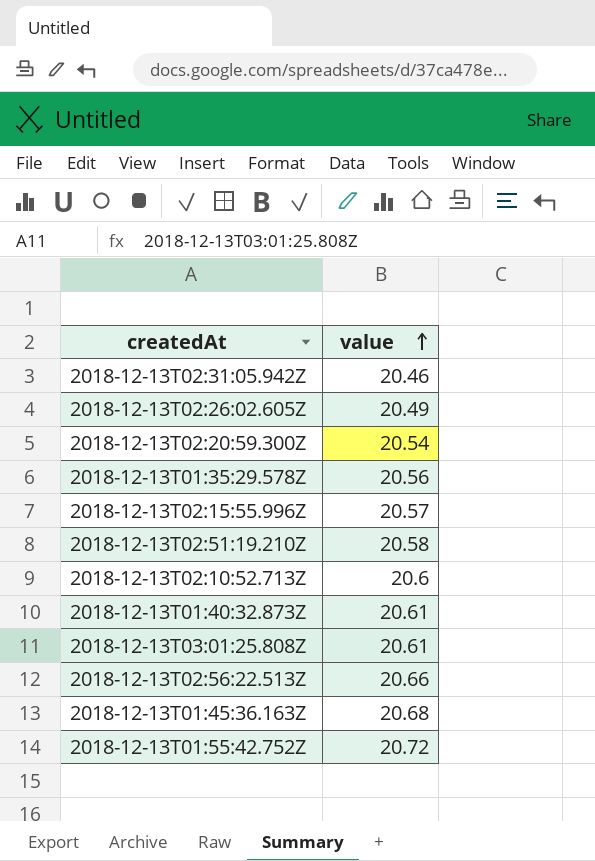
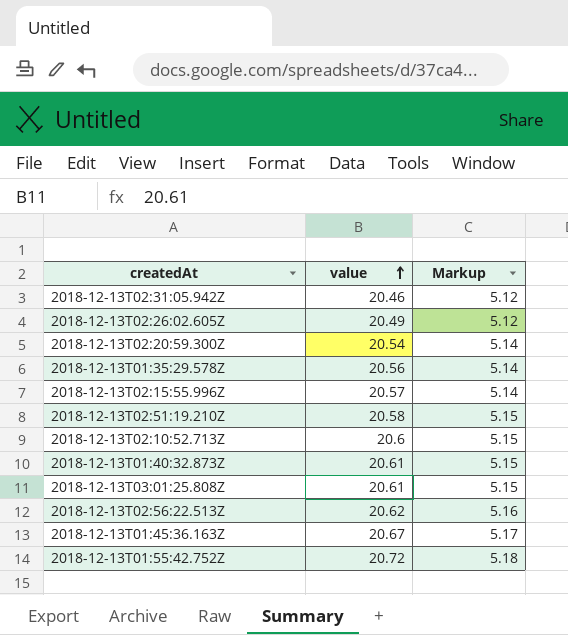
column Markup | formula: none -> [value] * 0.25
2018-12-13T02:56:22.513Z | value: 20.66 -> 20.62
2018-12-13T01:45:36.163Z | value: 20.68 -> 20.67

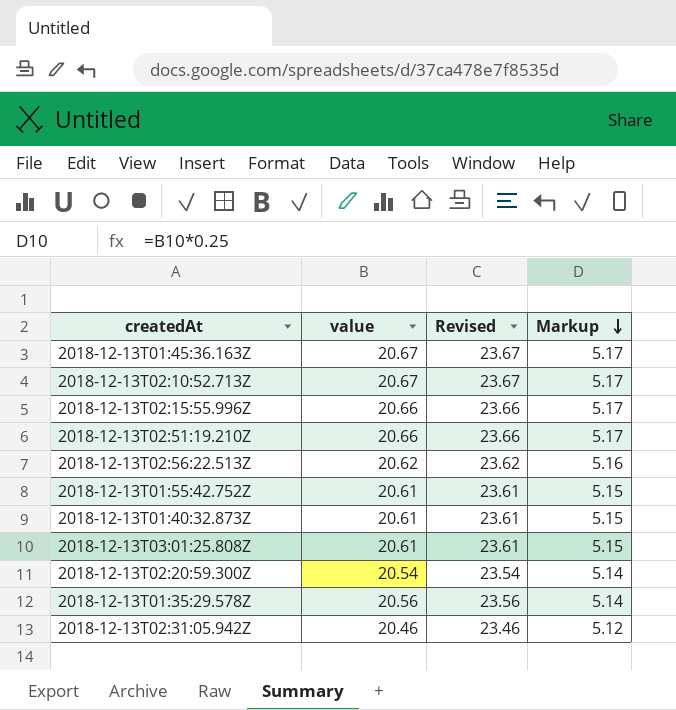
row order: value ascending -> Markup descending
column Revised | formula: none -> [value] + 3
row 2018-12-13T02:26:02.605Z: 20.49 | 5.12 -> none
2018-12-13T02:10:52.713Z | value: 20.6 -> 20.67
2018-12-13T02:10:52.713Z | Markup: 5.15 -> 5.17
2018-12-13T02:15:55.996Z | value: 20.57 -> 20.66
2018-12-13T02:15:55.996Z | Markup: 5.14 -> 5.17
2018-12-13T02:51:19.210Z | value: 20.58 -> 20.66
2018-12-13T02:51:19.210Z | Markup: 5.15 -> 5.17
2018-12-13T01:55:42.752Z | value: 20.72 -> 20.61
2018-12-13T01:55:42.752Z | Markup: 5.18 -> 5.15

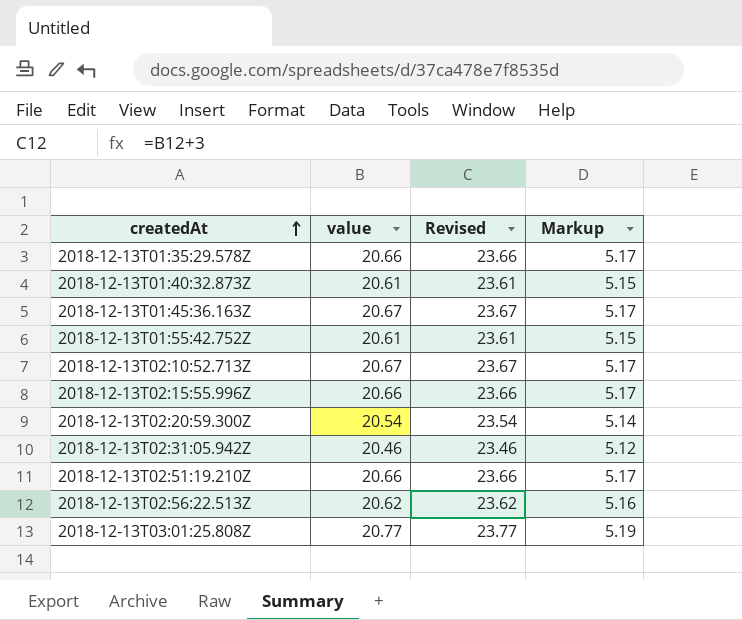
row order: Markup descending -> createdAt ascending
2018-12-13T01:35:29.578Z | value: 20.56 -> 20.66
2018-12-13T01:35:29.578Z | Revised: 23.56 -> 23.66
2018-12-13T01:35:29.578Z | Markup: 5.14 -> 5.17
2018-12-13T03:01:25.808Z | value: 20.61 -> 20.77
2018-12-13T03:01:25.808Z | Revised: 23.61 -> 23.77
2018-12-13T03:01:25.808Z | Markup: 5.15 -> 5.19

